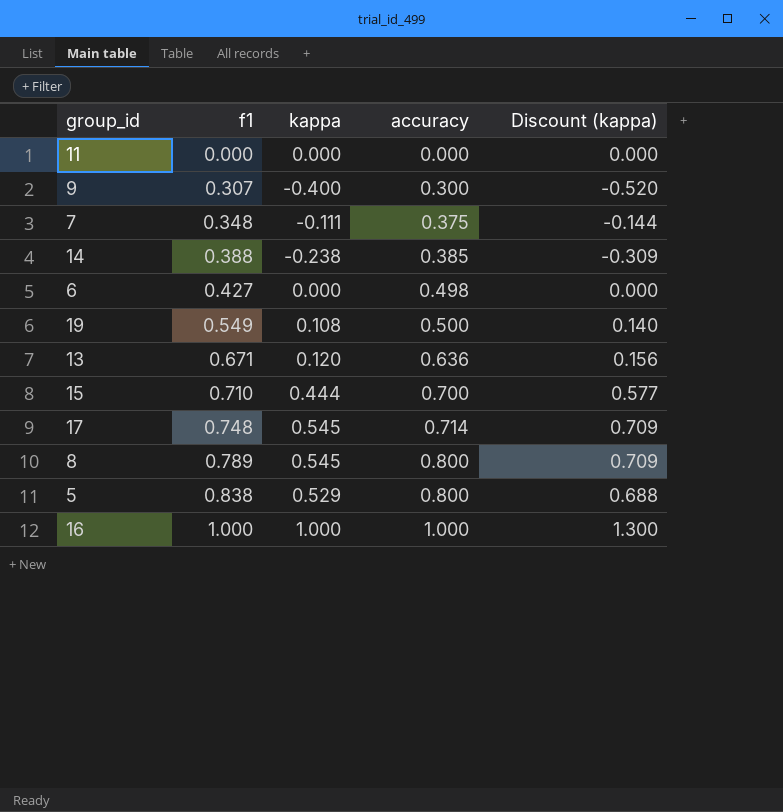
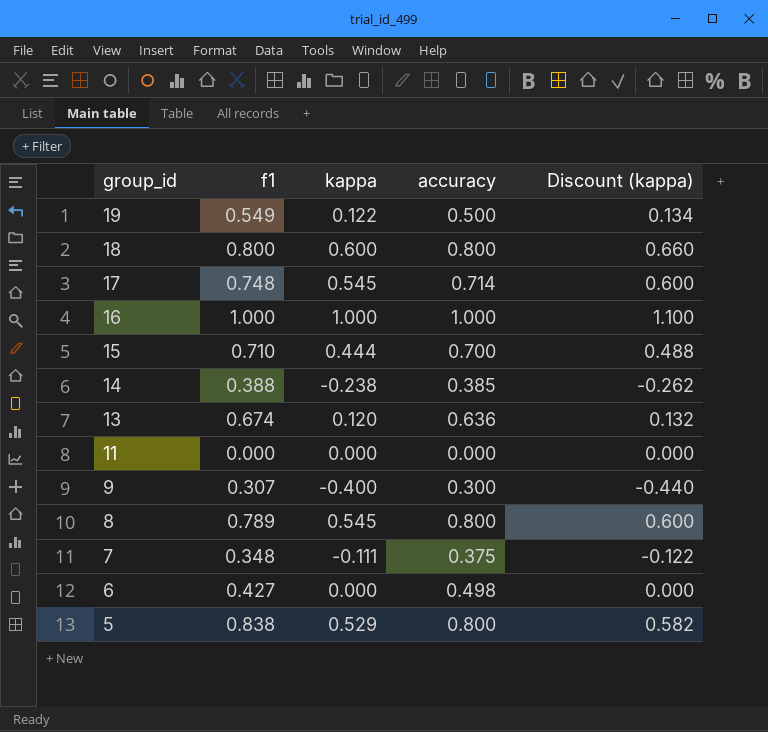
row order: f1 ascending -> group_id descending
column Discount (kappa) | formula: [kappa] * 1.3 -> [kappa] * 1.1
19 | kappa: 0.108 -> 0.122
row 18: none -> 0.800 | 0.600 | 0.800 | 0.660
13 | f1: 0.671 -> 0.674

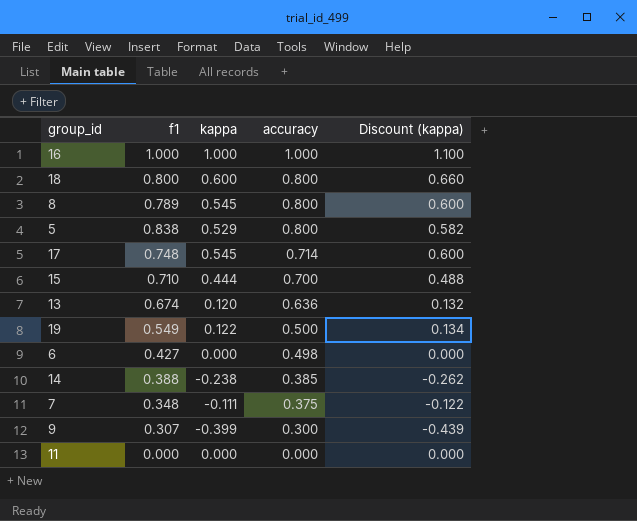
row order: group_id descending -> accuracy descending
9 | kappa: -0.400 -> -0.399
9 | Discount (kappa): -0.440 -> -0.439

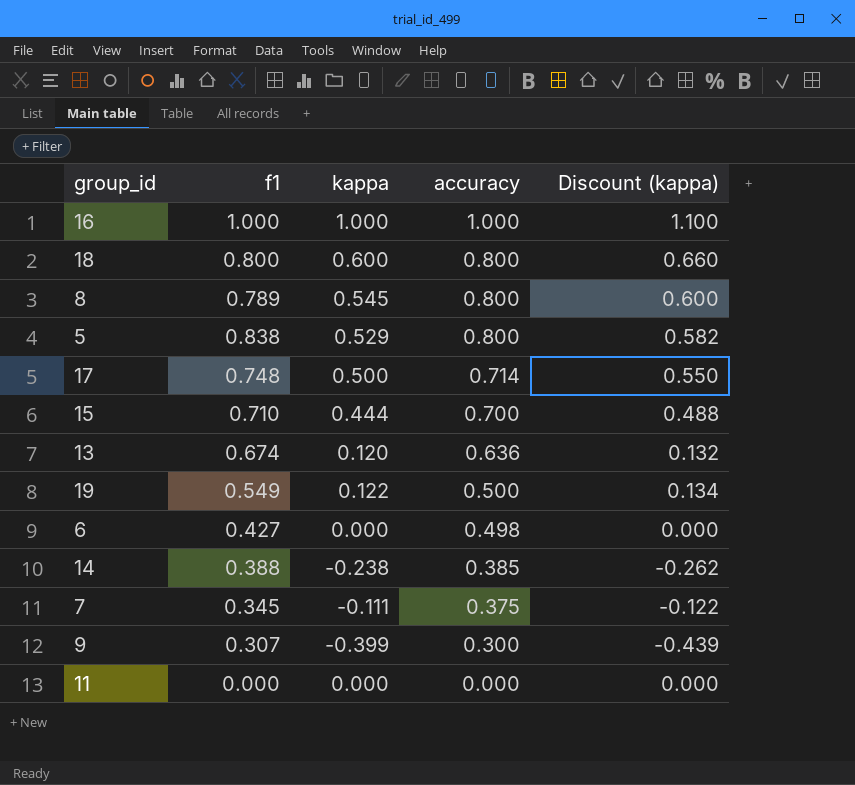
17 | kappa: 0.545 -> 0.500
17 | Discount (kappa): 0.600 -> 0.550
7 | f1: 0.348 -> 0.345

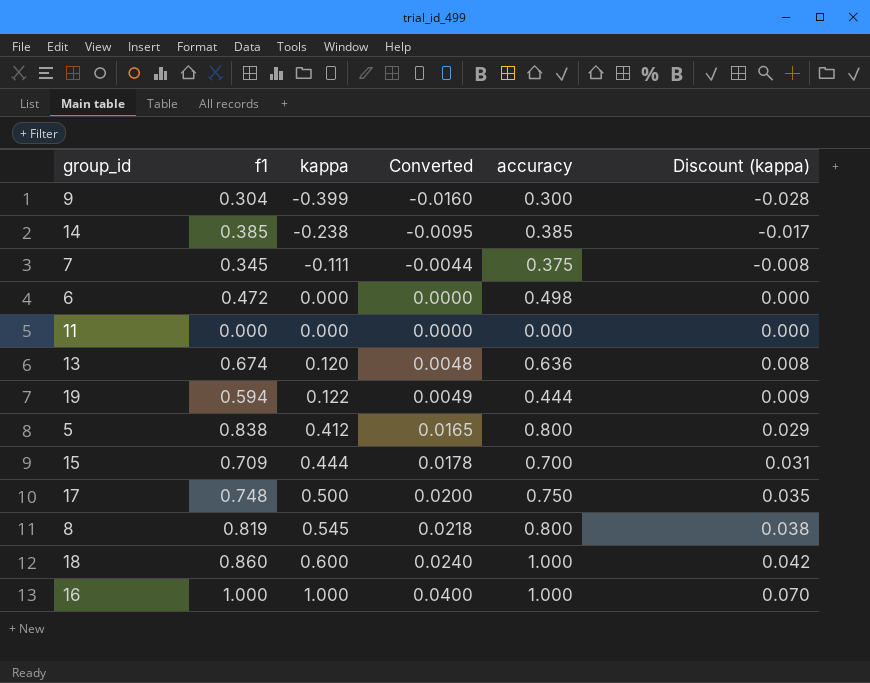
row order: accuracy descending -> kappa ascending
column Converted | formula: none -> [kappa] * 0.04
column Discount (kappa) | formula: [kappa] * 1.1 -> [kappa] * 0.07
9 | f1: 0.307 -> 0.304
14 | f1: 0.388 -> 0.385
6 | f1: 0.427 -> 0.472
19 | f1: 0.549 -> 0.594
19 | accuracy: 0.500 -> 0.444
5 | kappa: 0.529 -> 0.412
15 | f1: 0.710 -> 0.709
17 | accuracy: 0.714 -> 0.750
8 | f1: 0.789 -> 0.819
18 | f1: 0.800 -> 0.860
18 | accuracy: 0.800 -> 1.000

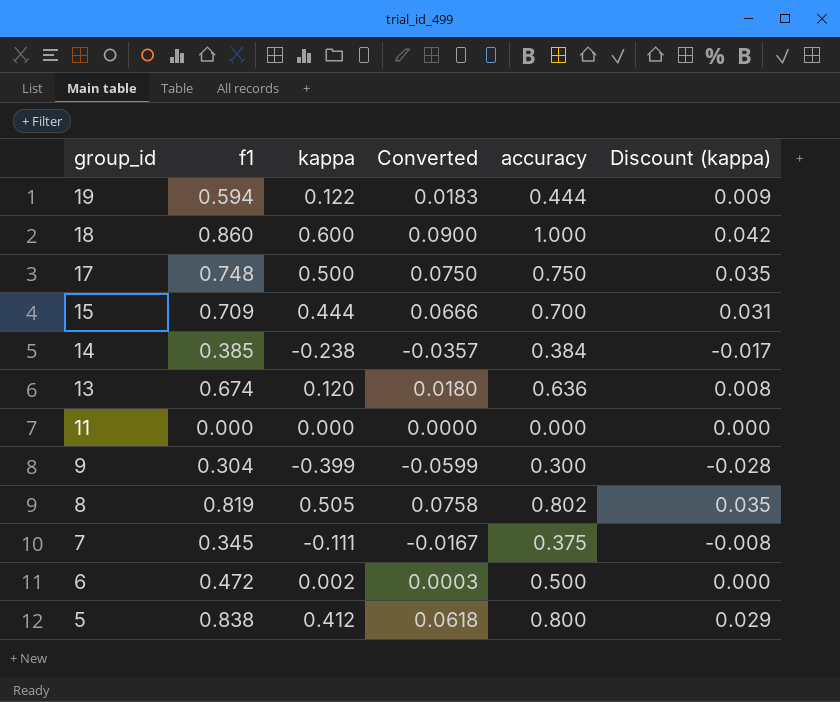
row order: kappa ascending -> group_id descending
column Converted | formula: [kappa] * 0.04 -> [kappa] * 0.15
row 16: 1.000 | 1.000 | 0.0400 | 1.000 | 0.070 -> none
14 | accuracy: 0.385 -> 0.384
8 | kappa: 0.545 -> 0.505
8 | accuracy: 0.800 -> 0.802
8 | Discount (kappa): 0.038 -> 0.035
6 | kappa: 0.000 -> 0.002
6 | accuracy: 0.498 -> 0.500

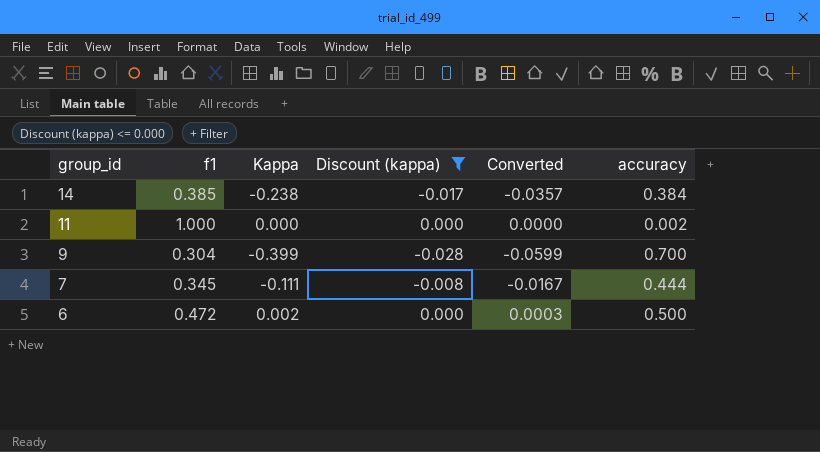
filter: none -> Discount (kappa) <= 0.000
column name: kappa -> Kappa
column Discount (kappa) | position: 6 -> 4
11 | f1: 0.000 -> 1.000
11 | accuracy: 0.000 -> 0.002
9 | accuracy: 0.300 -> 0.700
7 | accuracy: 0.375 -> 0.444

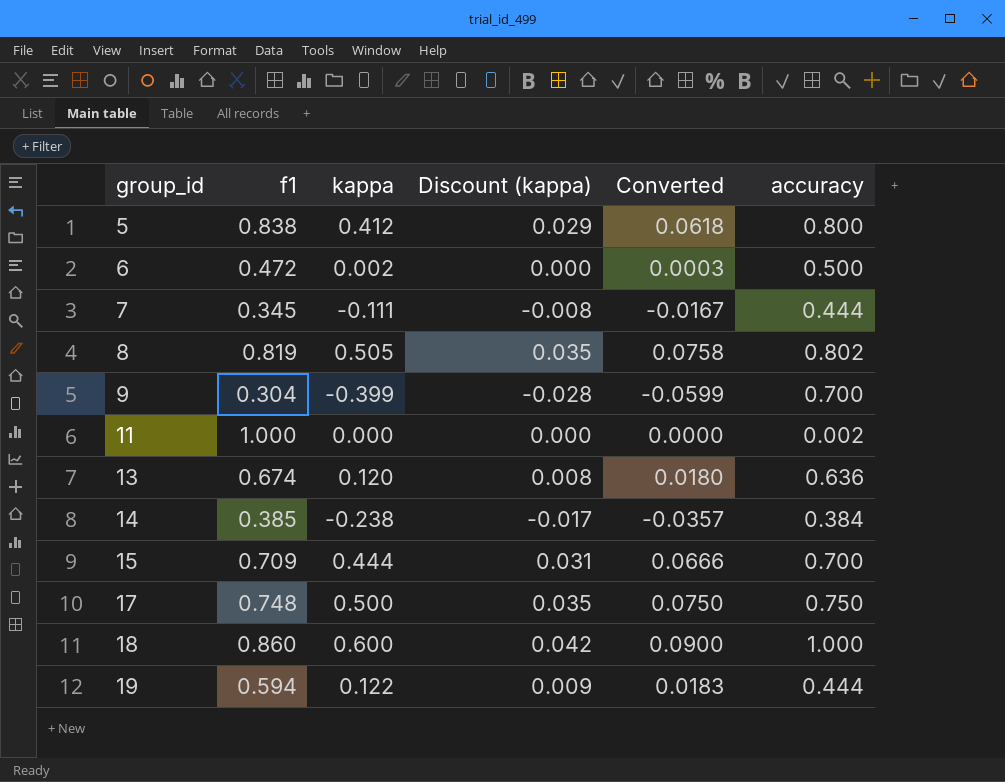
filter: Discount (kappa) <= 0.000 -> none
row order: group_id descending -> group_id ascending
column name: Kappa -> kappa

